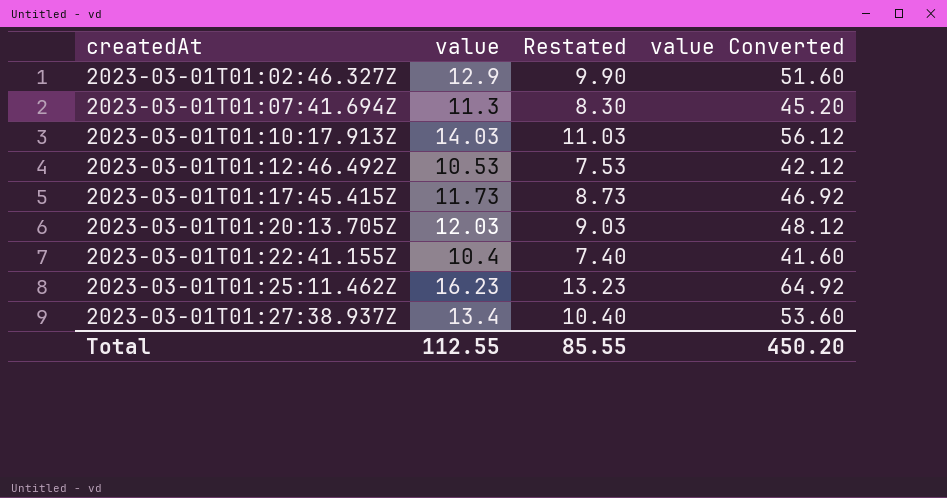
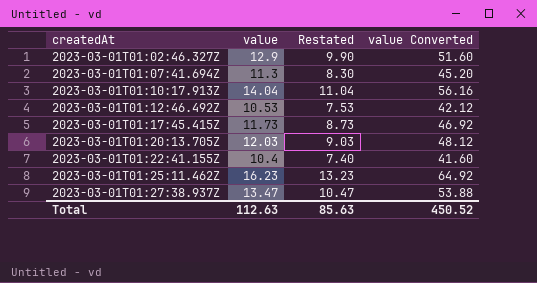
2023-03-01T01:10:17.913Z | value: 14.03 -> 14.04
2023-03-01T01:10:17.913Z | Restated: 11.03 -> 11.04
2023-03-01T01:10:17.913Z | value Converted: 56.12 -> 56.16
2023-03-01T01:27:38.937Z | value: 13.4 -> 13.47
2023-03-01T01:27:38.937Z | Restated: 10.40 -> 10.47
2023-03-01T01:27:38.937Z | value Converted: 53.60 -> 53.88
Total | value: 112.55 -> 112.63
Total | Restated: 85.55 -> 85.63
Total | value Converted: 450.20 -> 450.52

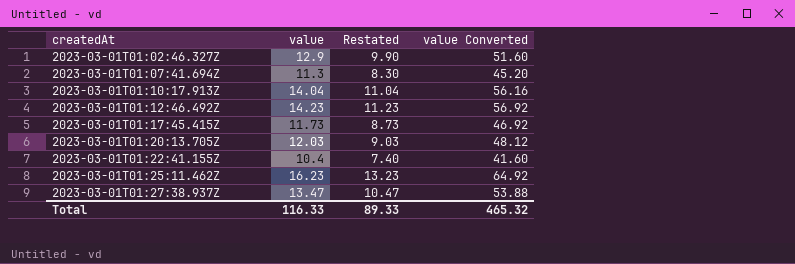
2023-03-01T01:12:46.492Z | value: 10.53 -> 14.23
2023-03-01T01:12:46.492Z | Restated: 7.53 -> 11.23
2023-03-01T01:12:46.492Z | value Converted: 42.12 -> 56.92
Total | value: 112.63 -> 116.33
Total | Restated: 85.63 -> 89.33
Total | value Converted: 450.52 -> 465.32

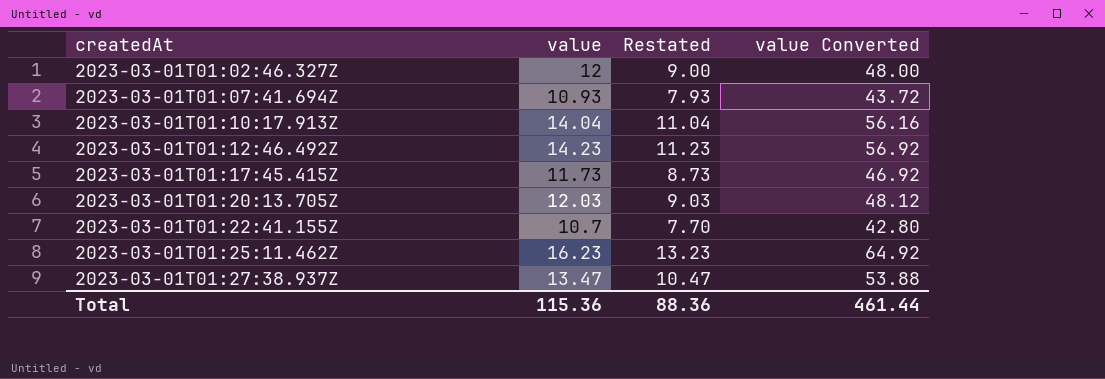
2023-03-01T01:02:46.327Z | value: 12.9 -> 12
2023-03-01T01:02:46.327Z | Restated: 9.90 -> 9.00
2023-03-01T01:02:46.327Z | value Converted: 51.60 -> 48.00
2023-03-01T01:07:41.694Z | value: 11.3 -> 10.93
2023-03-01T01:07:41.694Z | Restated: 8.30 -> 7.93
2023-03-01T01:07:41.694Z | value Converted: 45.20 -> 43.72
2023-03-01T01:22:41.155Z | value: 10.4 -> 10.7
2023-03-01T01:22:41.155Z | Restated: 7.40 -> 7.70
2023-03-01T01:22:41.155Z | value Converted: 41.60 -> 42.80
Total | value: 116.33 -> 115.36
Total | Restated: 89.33 -> 88.36
Total | value Converted: 465.32 -> 461.44

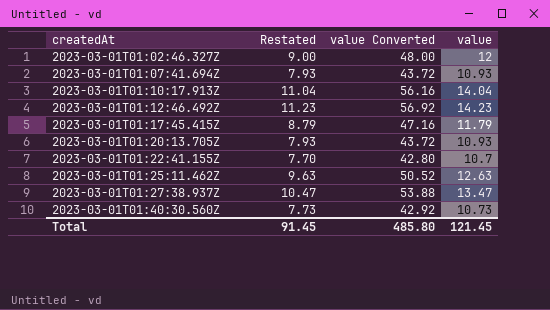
column value | position: 2 -> 4
2023-03-01T01:17:45.415Z | Restated: 8.73 -> 8.79
2023-03-01T01:17:45.415Z | value Converted: 46.92 -> 47.16
2023-03-01T01:17:45.415Z | value: 11.73 -> 11.79
2023-03-01T01:20:13.705Z | Restated: 9.03 -> 7.93
2023-03-01T01:20:13.705Z | value Converted: 48.12 -> 43.72
2023-03-01T01:20:13.705Z | value: 12.03 -> 10.93
2023-03-01T01:25:11.462Z | Restated: 13.23 -> 9.63
2023-03-01T01:25:11.462Z | value Converted: 64.92 -> 50.52
2023-03-01T01:25:11.462Z | value: 16.23 -> 12.63
row 2023-03-01T01:40:30.560Z: none -> 7.73 | 42.92 | 10.73
Total | Restated: 88.36 -> 91.45
Total | value Converted: 461.44 -> 485.80
Total | value: 115.36 -> 121.45

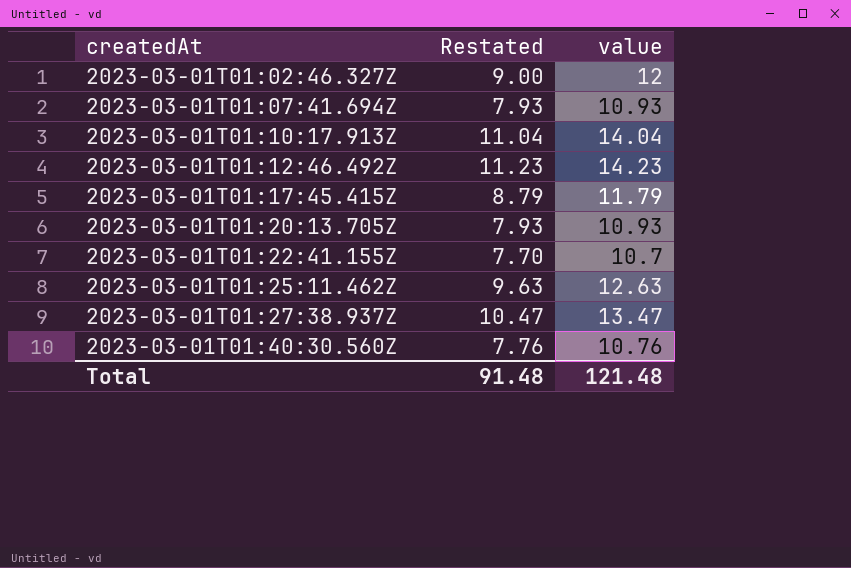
column value Converted | formula: [value] * 4 -> none
2023-03-01T01:40:30.560Z | Restated: 7.73 -> 7.76
2023-03-01T01:40:30.560Z | value: 10.73 -> 10.76
Total | Restated: 91.45 -> 91.48
Total | value: 121.45 -> 121.48

